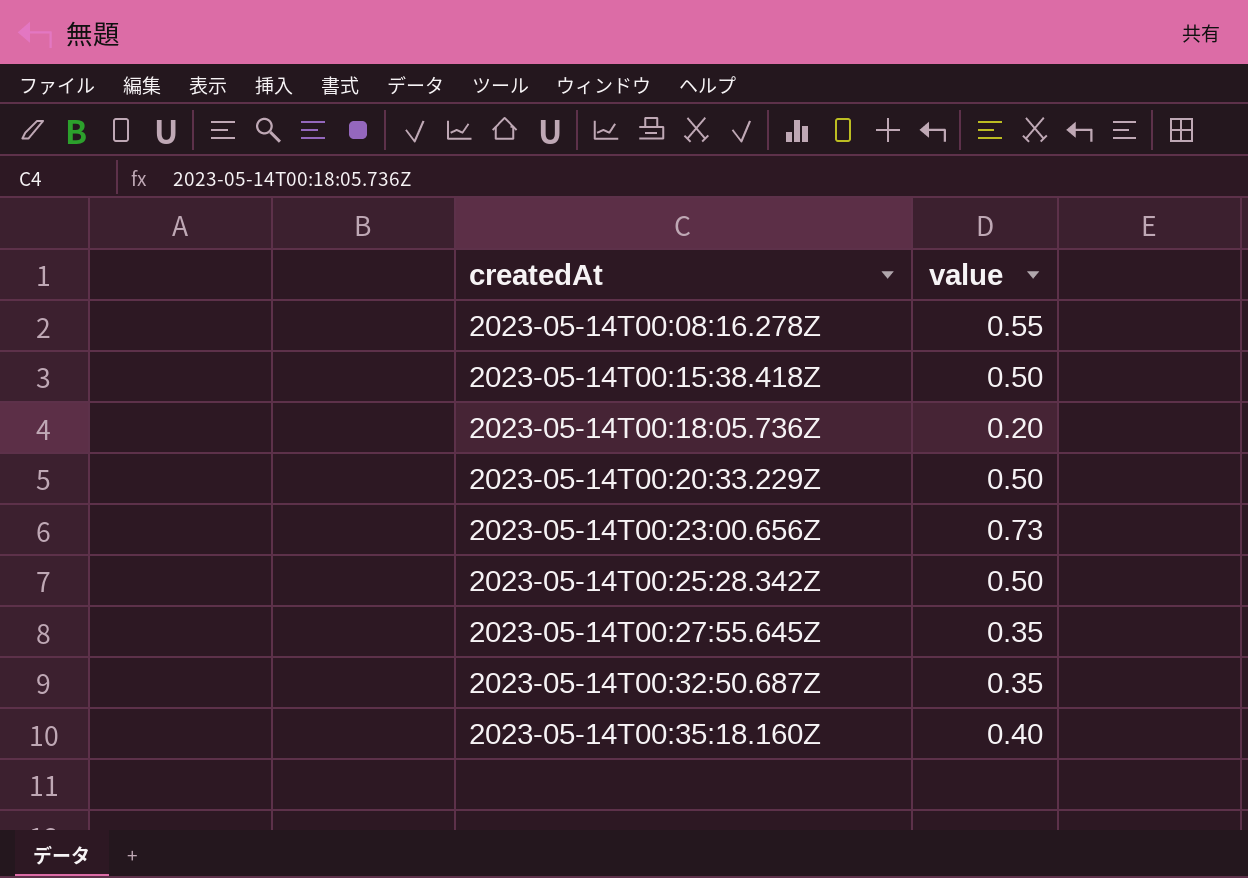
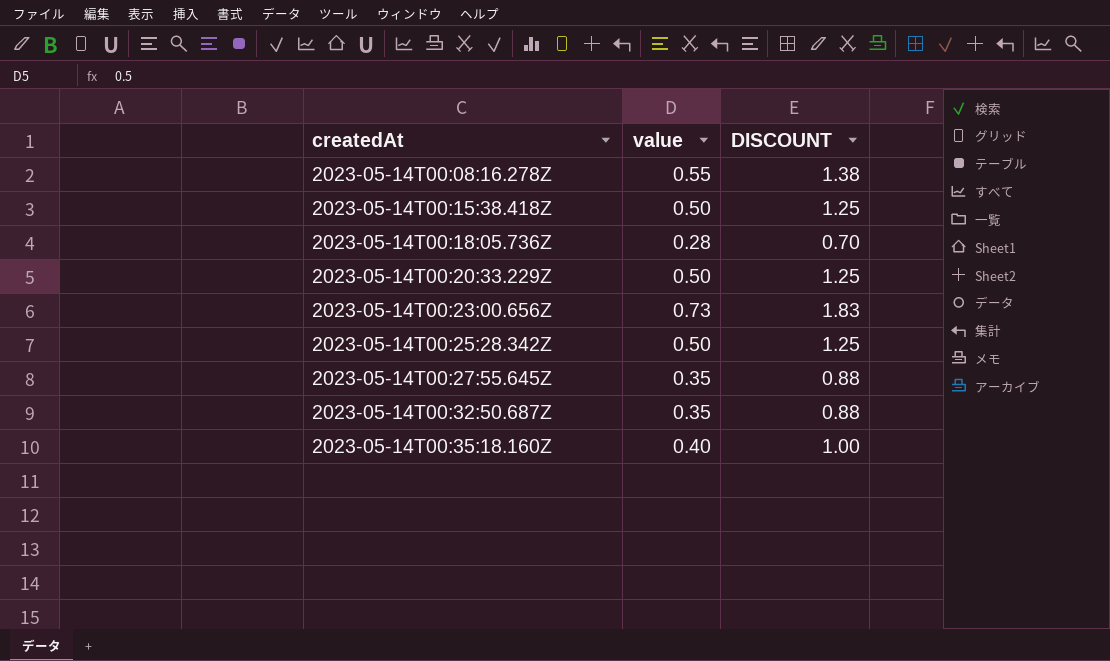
column DISCOUNT | formula: none -> [value] * 2.5
2023-05-14T00:18:05.736Z | value: 0.20 -> 0.28

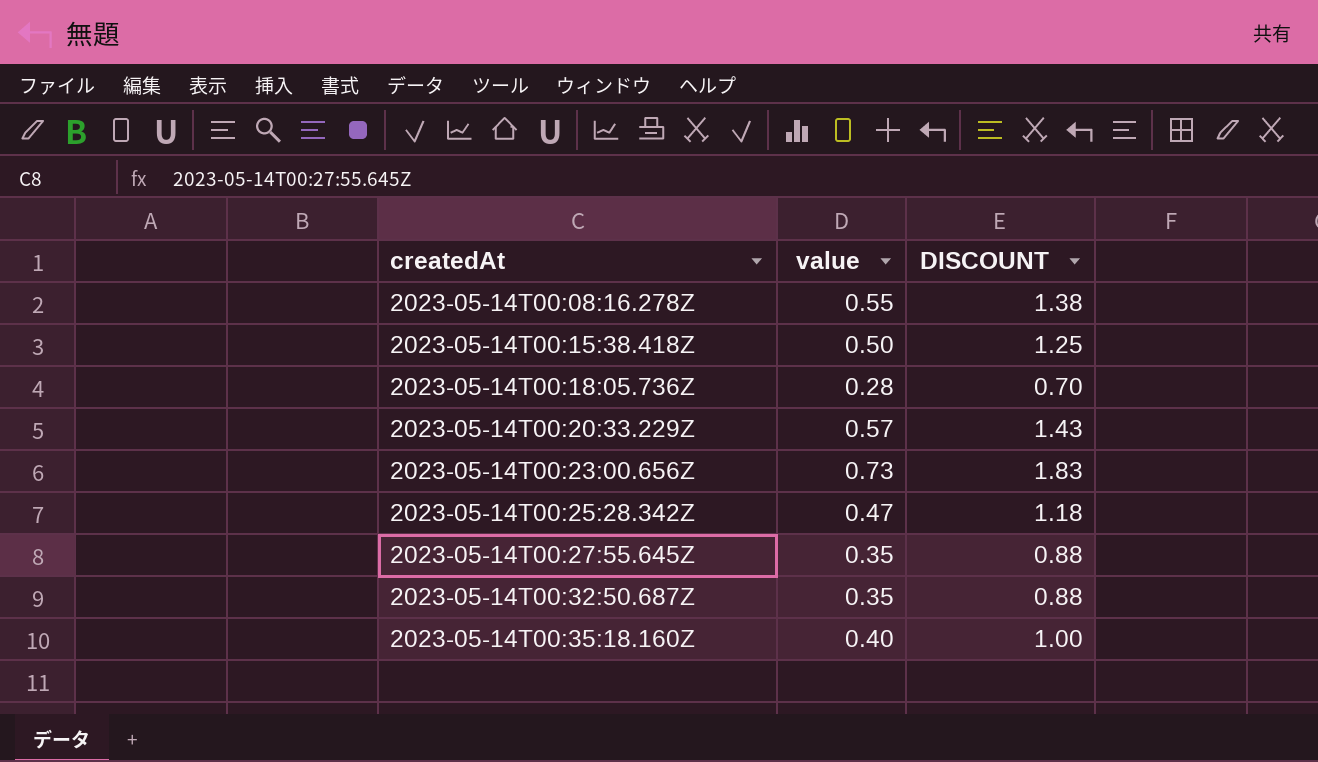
2023-05-14T00:20:33.229Z | value: 0.50 -> 0.57
2023-05-14T00:20:33.229Z | DISCOUNT: 1.25 -> 1.43
2023-05-14T00:25:28.342Z | value: 0.50 -> 0.47
2023-05-14T00:25:28.342Z | DISCOUNT: 1.25 -> 1.18

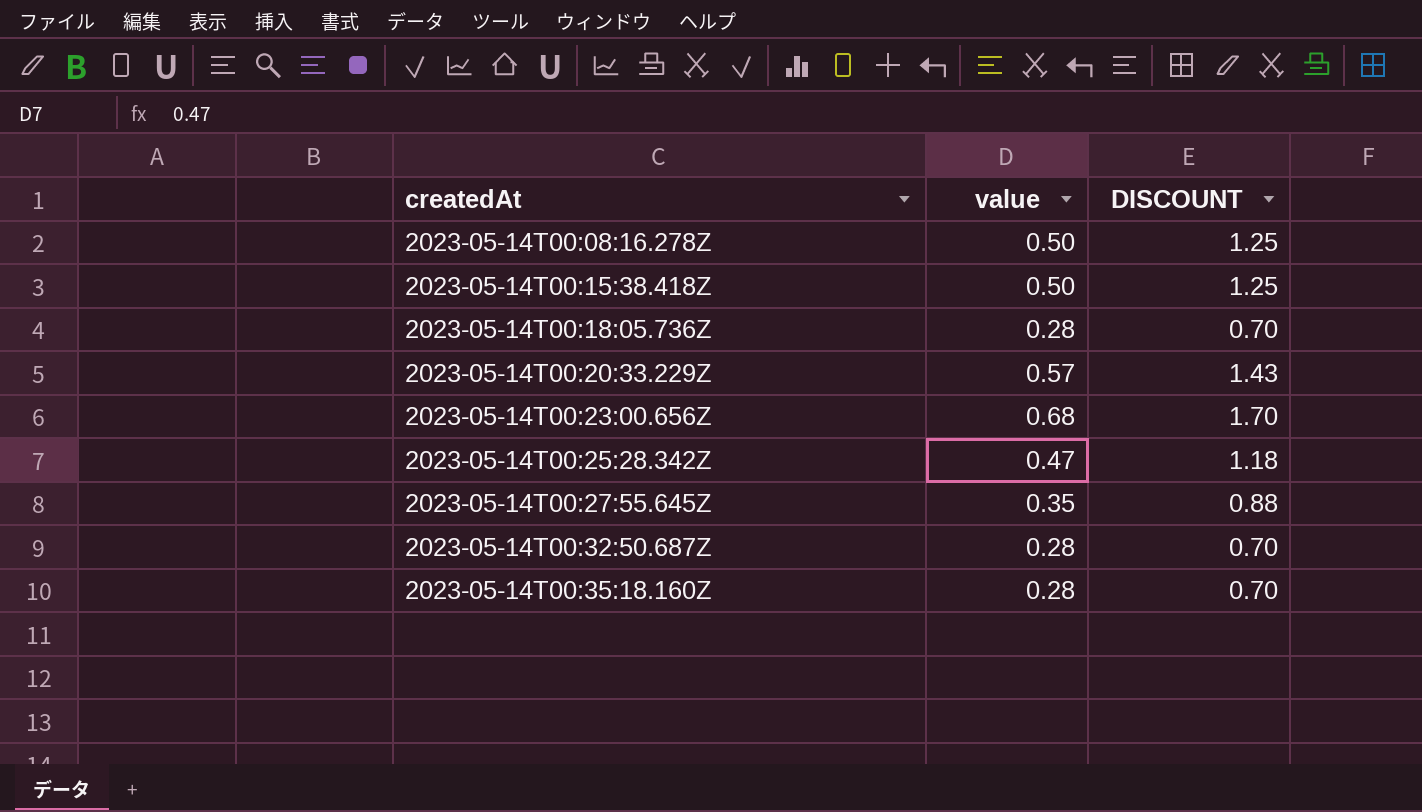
2023-05-14T00:08:16.278Z | value: 0.55 -> 0.50
2023-05-14T00:08:16.278Z | DISCOUNT: 1.38 -> 1.25
2023-05-14T00:23:00.656Z | value: 0.73 -> 0.68
2023-05-14T00:23:00.656Z | DISCOUNT: 1.83 -> 1.70
2023-05-14T00:32:50.687Z | value: 0.35 -> 0.28
2023-05-14T00:32:50.687Z | DISCOUNT: 0.88 -> 0.70
2023-05-14T00:35:18.160Z | value: 0.40 -> 0.28
2023-05-14T00:35:18.160Z | DISCOUNT: 1.00 -> 0.70

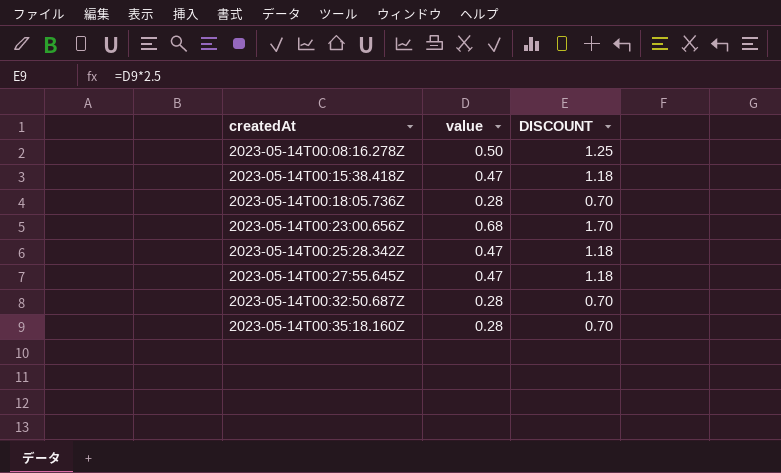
row 2023-05-14T00:20:33.229Z: 0.57 | 1.43 -> none
2023-05-14T00:15:38.418Z | value: 0.50 -> 0.47
2023-05-14T00:15:38.418Z | DISCOUNT: 1.25 -> 1.18
2023-05-14T00:27:55.645Z | value: 0.35 -> 0.47
2023-05-14T00:27:55.645Z | DISCOUNT: 0.88 -> 1.18

